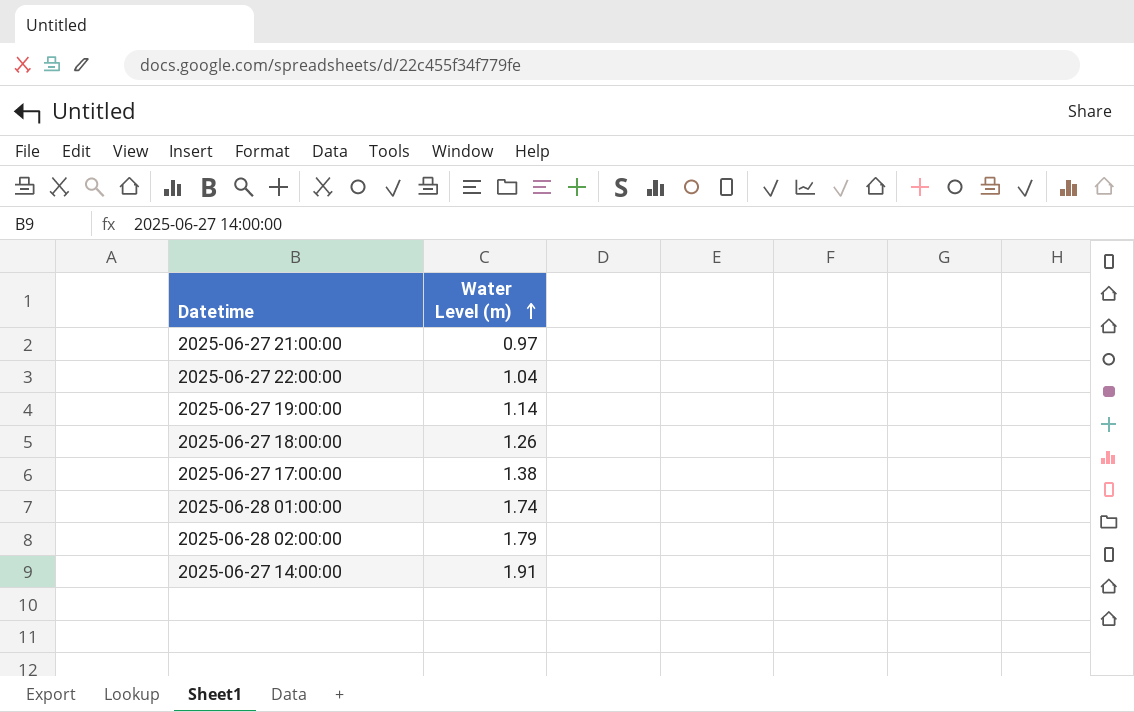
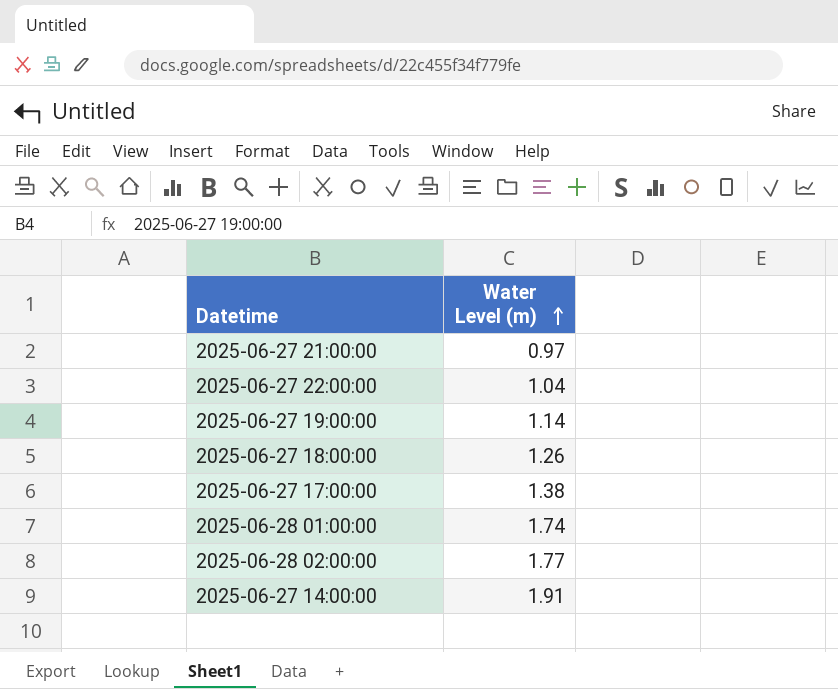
2025-06-28 02:00:00 | Water Level (m): 1.79 -> 1.77

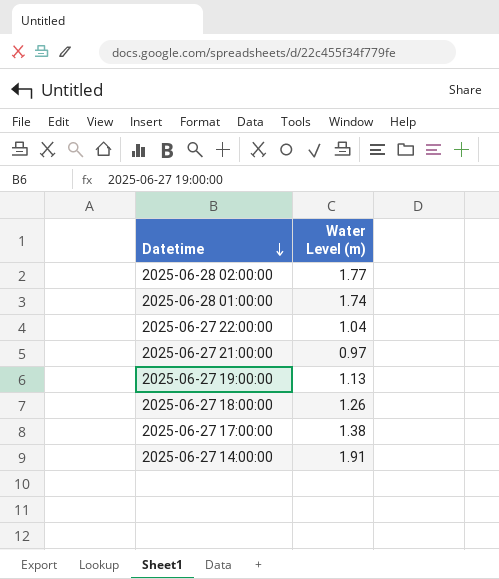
row order: Water Level (m) ascending -> Datetime descending
2025-06-27 19:00:00 | Water Level (m): 1.14 -> 1.13

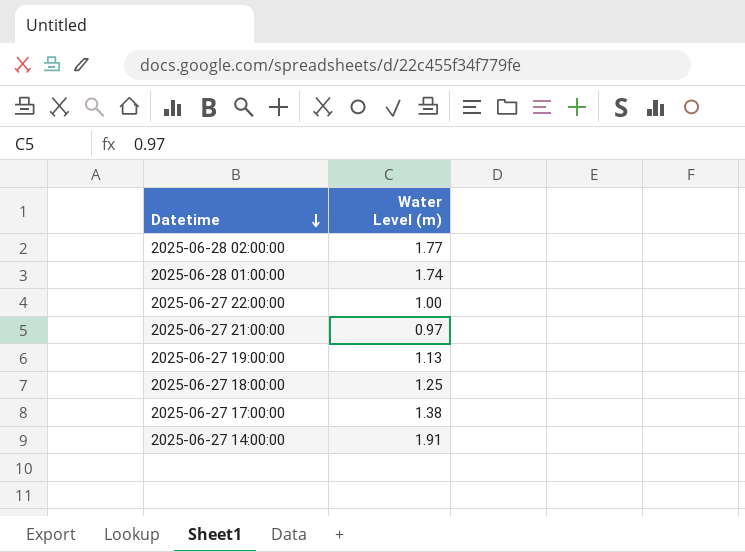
2025-06-27 22:00:00 | Water Level (m): 1.04 -> 1.00
2025-06-27 18:00:00 | Water Level (m): 1.26 -> 1.25

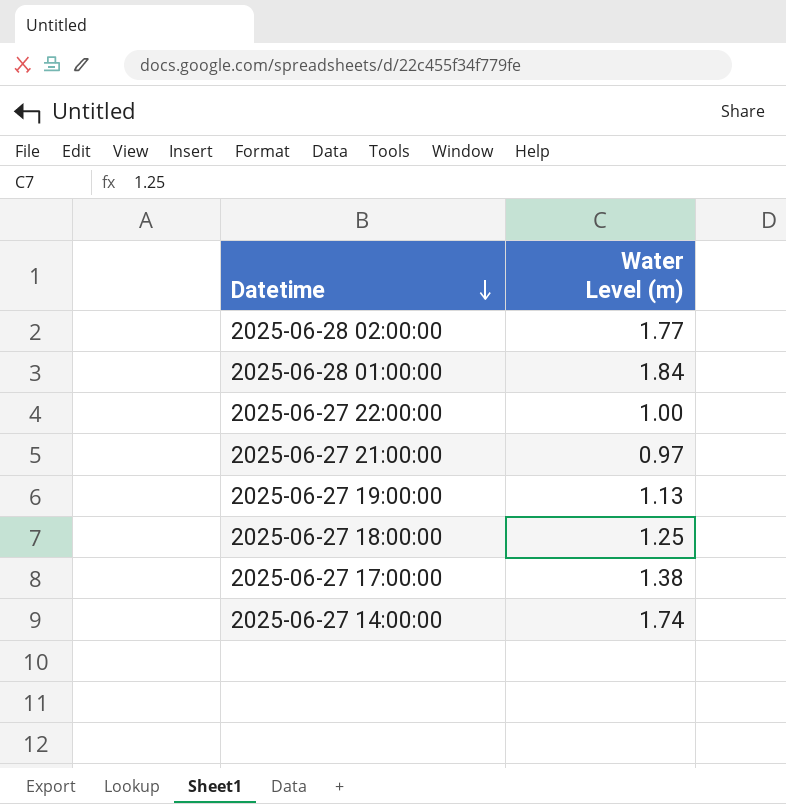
2025-06-28 01:00:00 | Water Level (m): 1.74 -> 1.84
2025-06-27 14:00:00 | Water Level (m): 1.91 -> 1.74

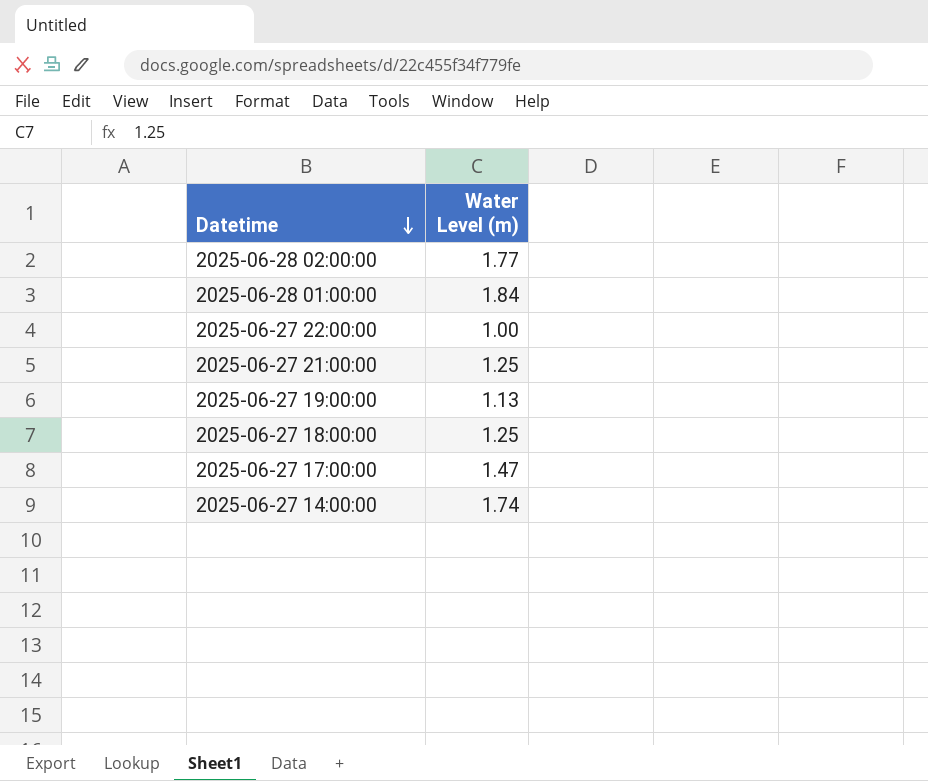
2025-06-27 21:00:00 | Water Level (m): 0.97 -> 1.25
2025-06-27 17:00:00 | Water Level (m): 1.38 -> 1.47

